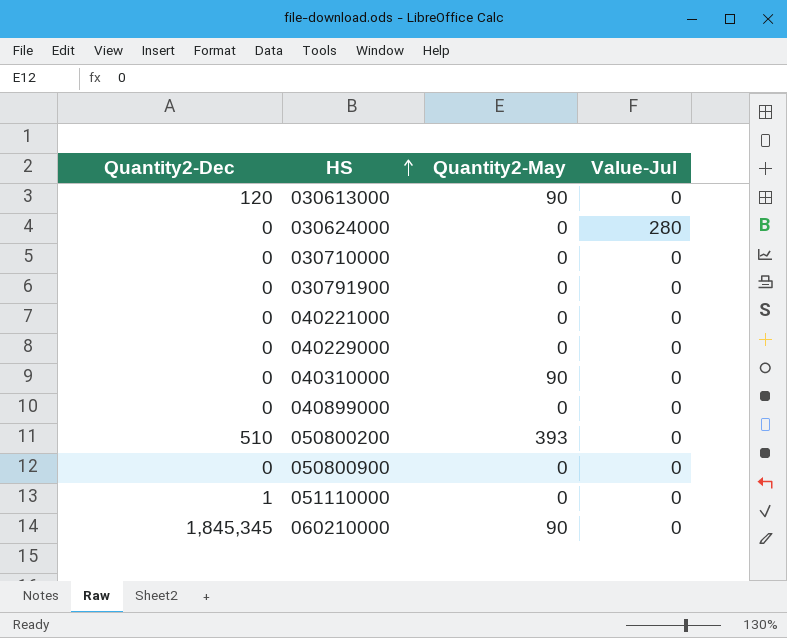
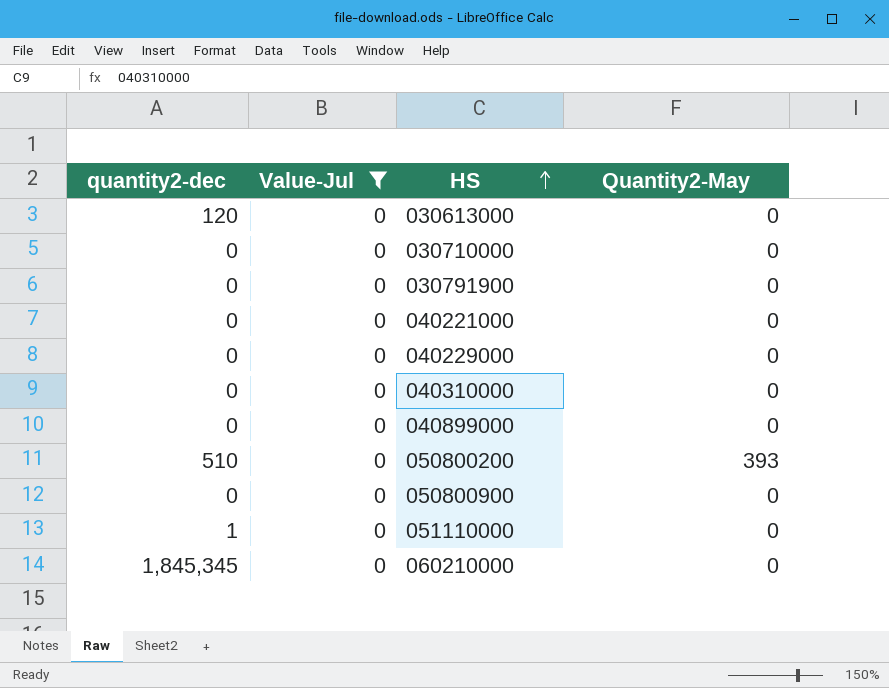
filter: none -> Value-Jul = 0
column name: Quantity2-Dec -> quantity2-dec
column Value-Jul | position: 4 -> 2
030613000 | Quantity2-May: 90 -> 0
040310000 | Quantity2-May: 90 -> 0
060210000 | Quantity2-May: 90 -> 0

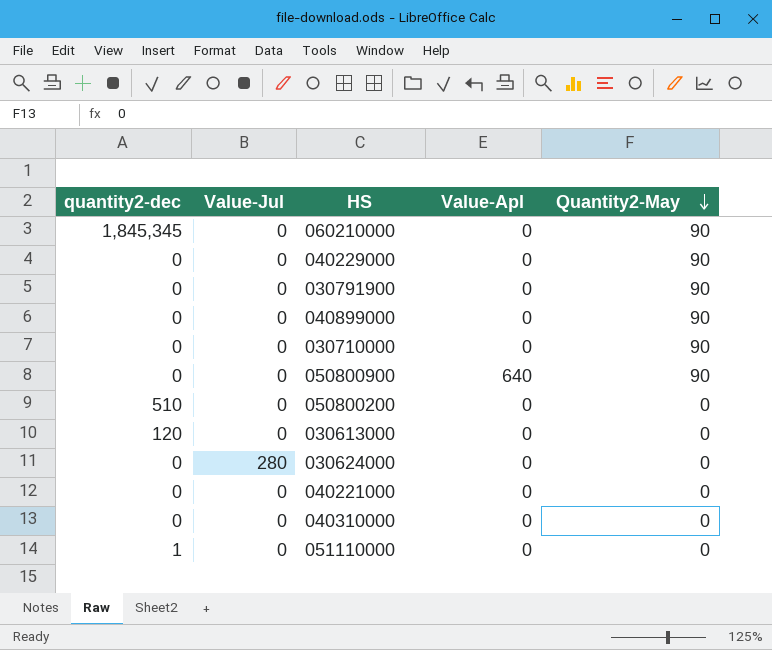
filter: Value-Jul = 0 -> none
row order: HS ascending -> Quantity2-May descending
column Value-Apl | position: none -> 4
060210000 | Quantity2-May: 0 -> 90
040229000 | Quantity2-May: 0 -> 90
030791900 | Quantity2-May: 0 -> 90
040899000 | Quantity2-May: 0 -> 90
030710000 | Quantity2-May: 0 -> 90
050800900 | Quantity2-May: 0 -> 90
050800200 | Quantity2-May: 393 -> 0

